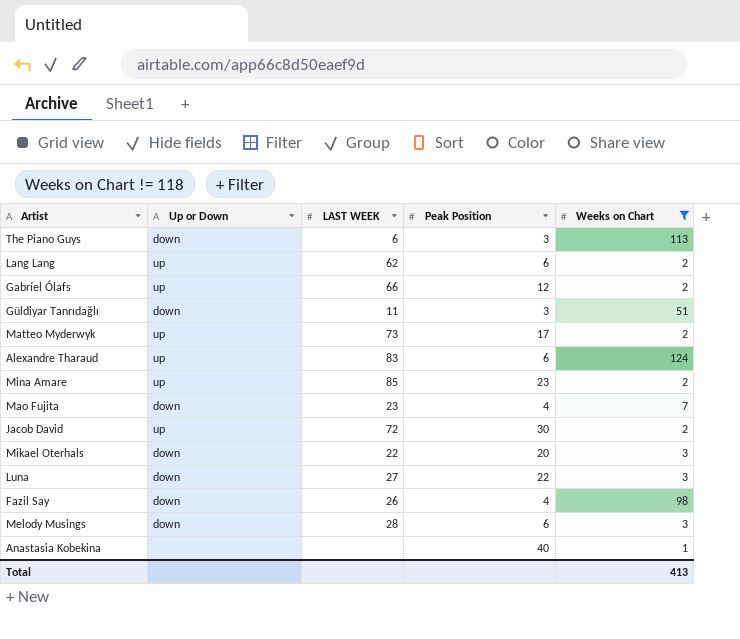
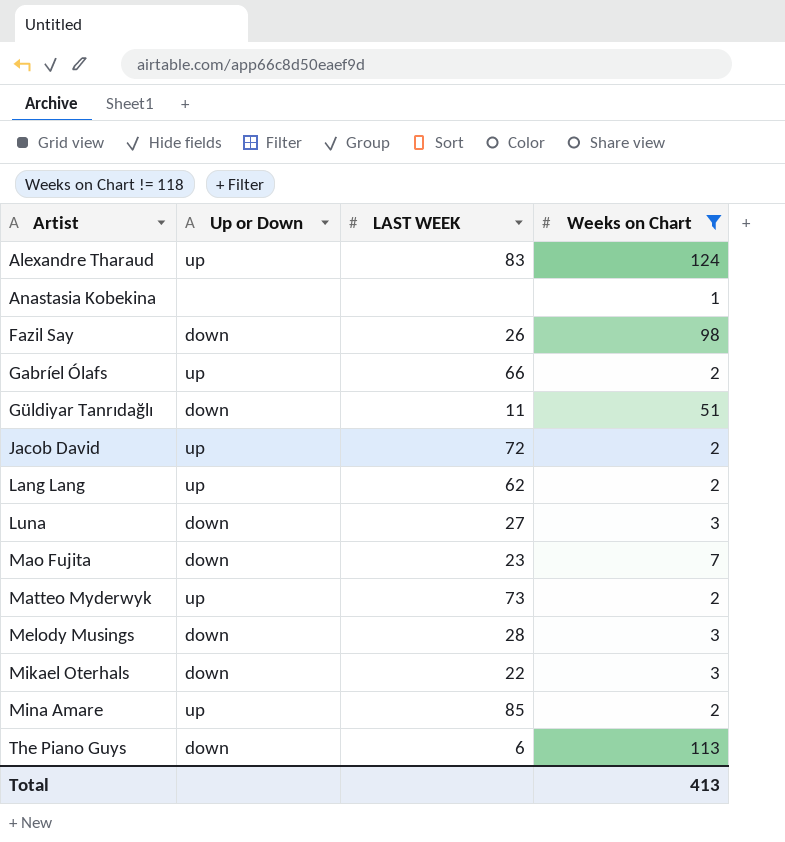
row order: none -> Artist ascending
column Peak Position | position: 4 -> none

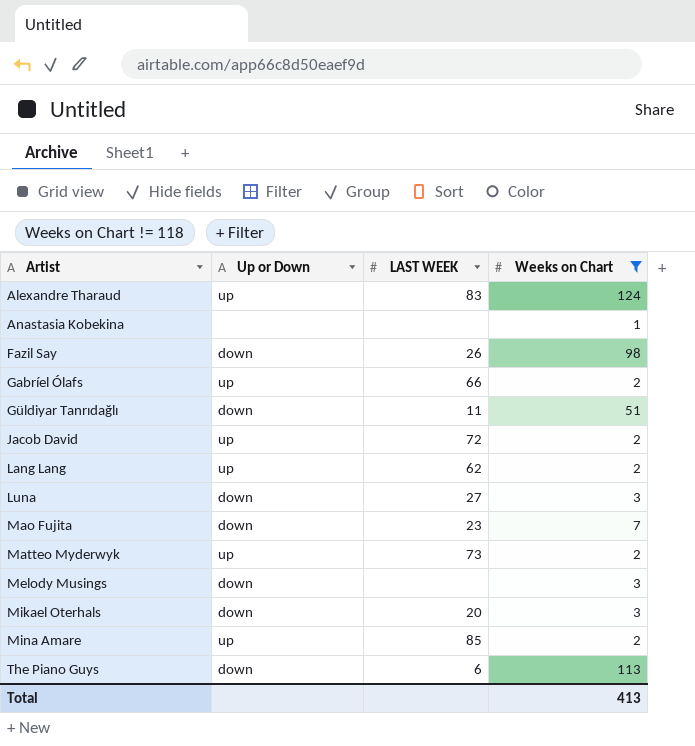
Melody Musings | LAST WEEK: 28 -> none
Mikael Oterhals | LAST WEEK: 22 -> 20

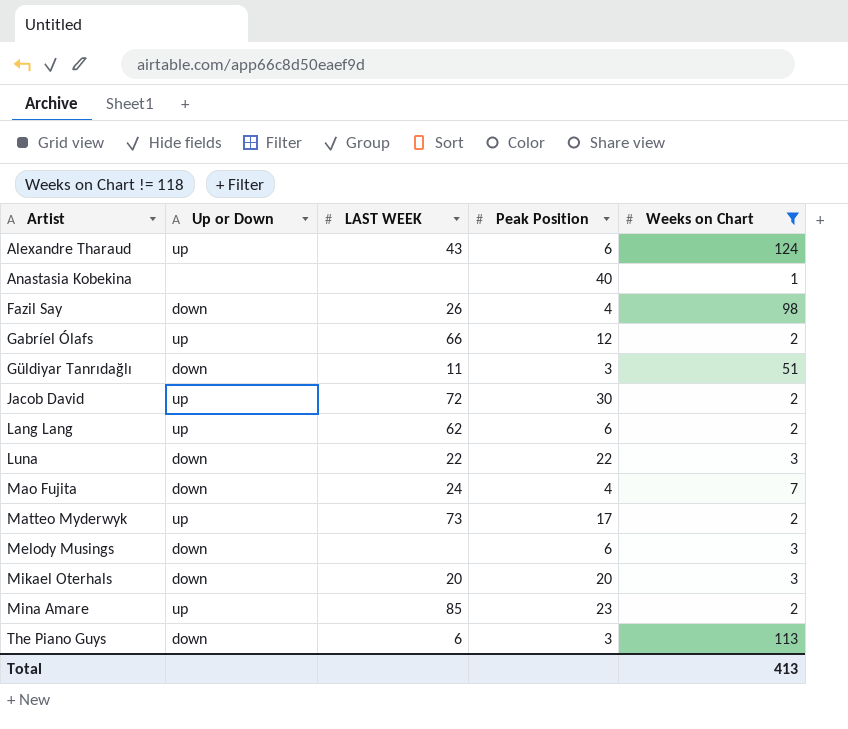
column Peak Position | position: none -> 4
Alexandre Tharaud | LAST WEEK: 83 -> 43
Luna | LAST WEEK: 27 -> 22
Mao Fujita | LAST WEEK: 23 -> 24

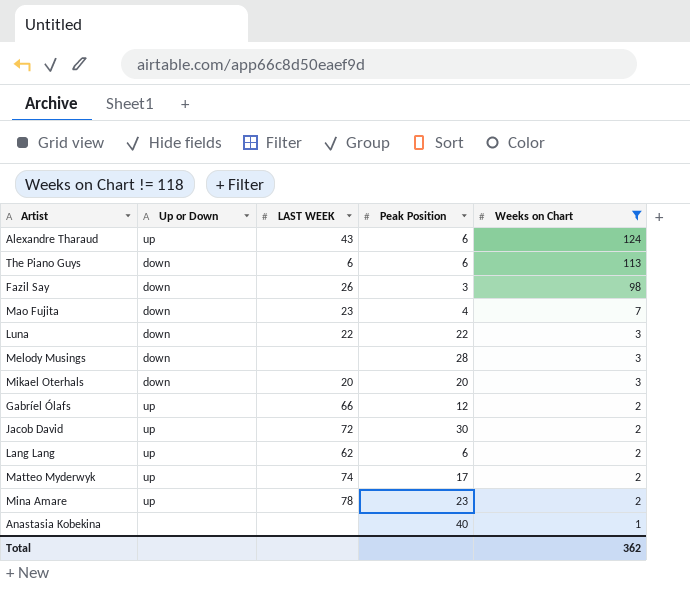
row order: Artist ascending -> Weeks on Chart descending
row Güldiyar Tanrıdağlı: down | 11 | 3 | 51 -> none
The Piano Guys | Peak Position: 3 -> 6
Fazil Say | Peak Position: 4 -> 3
Mao Fujita | LAST WEEK: 24 -> 23
Melody Musings | Peak Position: 6 -> 28
Matteo Myderwyk | LAST WEEK: 73 -> 74
Mina Amare | LAST WEEK: 85 -> 78
Total | Weeks on Chart: 413 -> 362

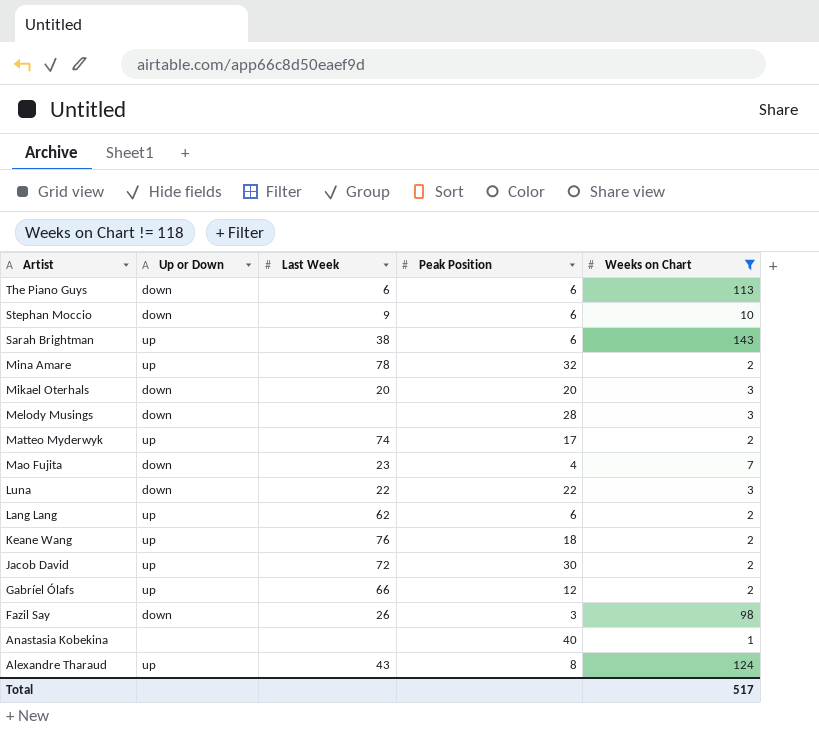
row order: Weeks on Chart descending -> Artist descending
column name: LAST WEEK -> Last Week
row Stephan Moccio: none -> down | 9 | 6 | 10
row Sarah Brightman: none -> up | 38 | 6 | 143
Mina Amare | Peak Position: 23 -> 32
row Keane Wang: none -> up | 76 | 18 | 2
Alexandre Tharaud | Peak Position: 6 -> 8
Total | Weeks on Chart: 362 -> 517

